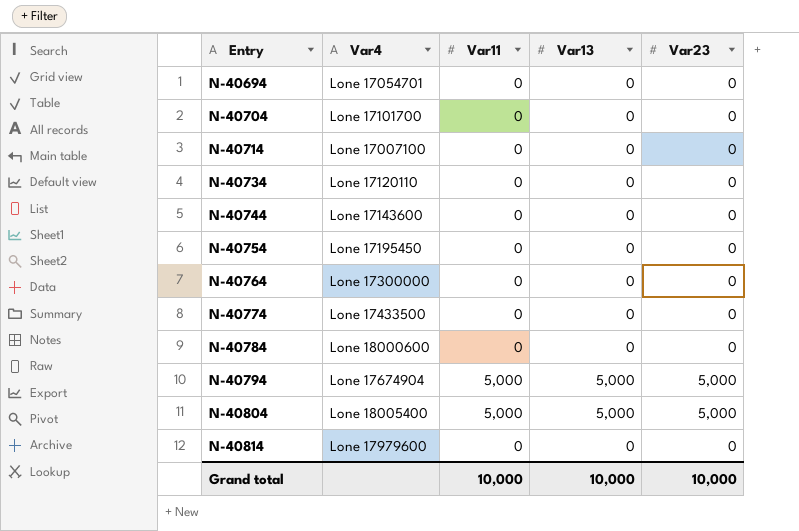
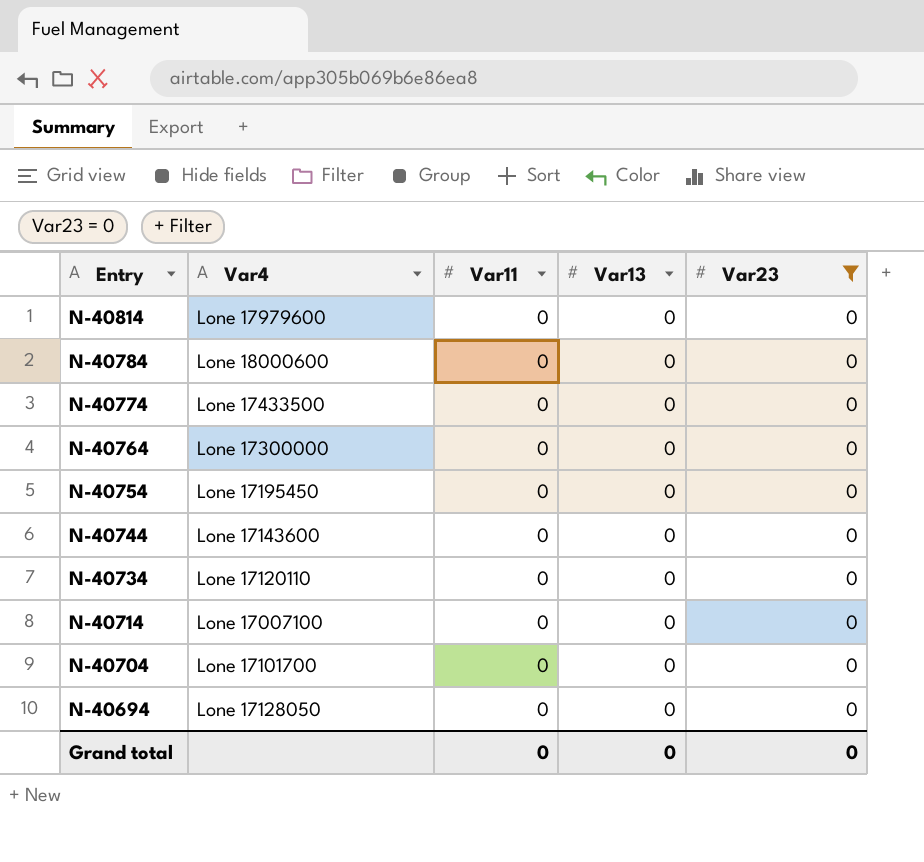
filter: none -> Var23 = 0
row order: Entry ascending -> Entry descending
N-40694 | Var4: Lone 17054701 -> Lone 17128050
Grand total | Var11: 10,000 -> 0
Grand total | Var13: 10,000 -> 0
Grand total | Var23: 10,000 -> 0

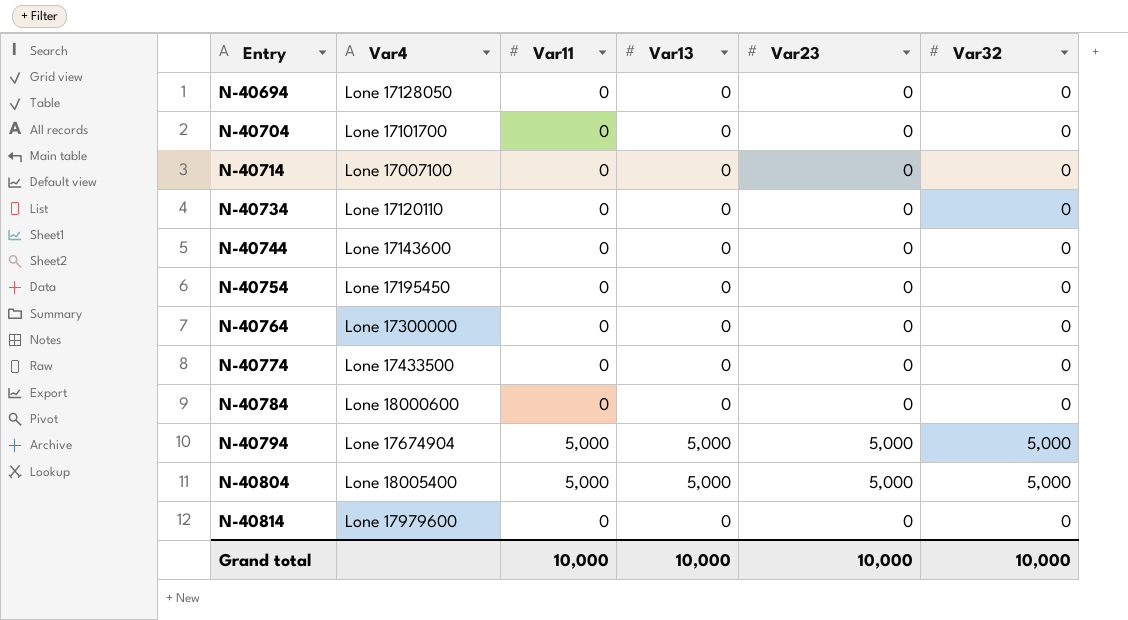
filter: Var23 = 0 -> none
row order: Entry descending -> Entry ascending
column Var32 | position: none -> 6
Grand total | Var11: 0 -> 10,000
Grand total | Var13: 0 -> 10,000
Grand total | Var23: 0 -> 10,000

